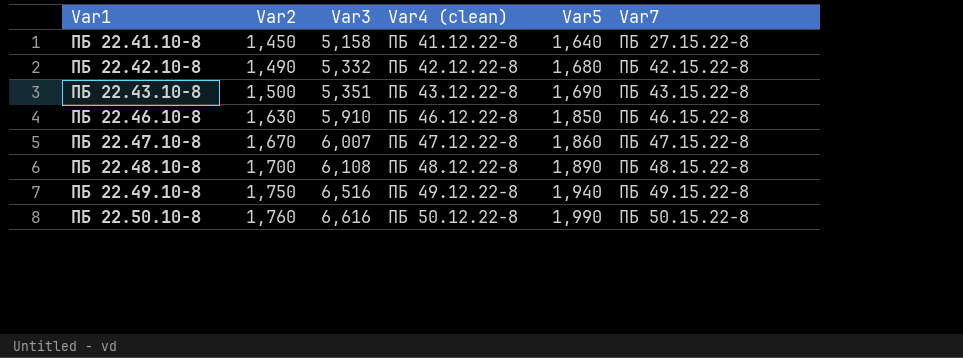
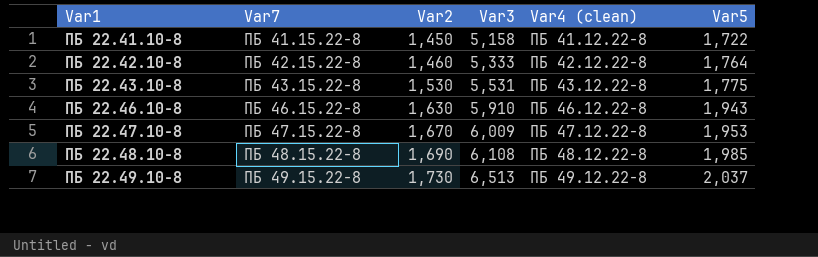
column Var7 | position: 6 -> 2
row ПБ 22.50.10-8: 1,760 | 6,616 | ПБ 50.12.22-8 | 1,990 | ПБ 50.15.22-8 -> none
ПБ 22.41.10-8 | Var7: ПБ 27.15.22-8 -> ПБ 41.15.22-8
ПБ 22.41.10-8 | Var5: 1,640 -> 1,722
ПБ 22.42.10-8 | Var2: 1,490 -> 1,460
ПБ 22.42.10-8 | Var3: 5,332 -> 5,333
ПБ 22.42.10-8 | Var5: 1,680 -> 1,764
ПБ 22.43.10-8 | Var2: 1,500 -> 1,530
ПБ 22.43.10-8 | Var3: 5,351 -> 5,531
ПБ 22.43.10-8 | Var5: 1,690 -> 1,775
ПБ 22.46.10-8 | Var5: 1,850 -> 1,943
ПБ 22.47.10-8 | Var3: 6,007 -> 6,009
ПБ 22.47.10-8 | Var5: 1,860 -> 1,953
ПБ 22.48.10-8 | Var2: 1,700 -> 1,690
ПБ 22.48.10-8 | Var5: 1,890 -> 1,985
ПБ 22.49.10-8 | Var2: 1,750 -> 1,730
ПБ 22.49.10-8 | Var3: 6,516 -> 6,513
ПБ 22.49.10-8 | Var5: 1,940 -> 2,037

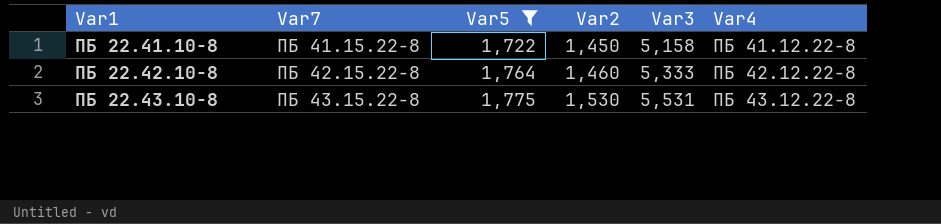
filter: none -> Var5 <= 1,775
column Var5 | position: 6 -> 3
column name: Var4 (clean) -> Var4

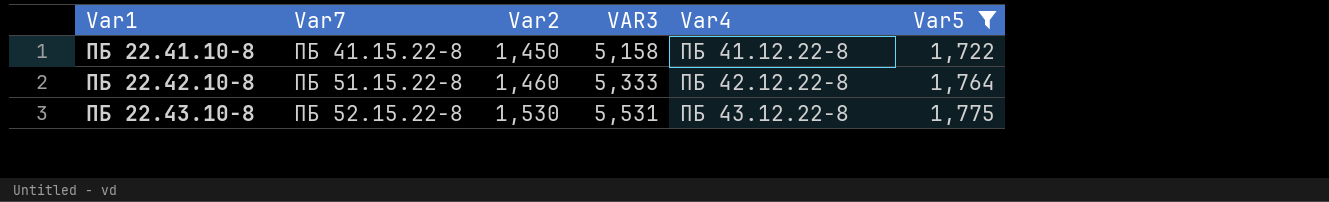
column name: Var3 -> VAR3
column Var5 | position: 3 -> 6
ПБ 22.42.10-8 | Var7: ПБ 42.15.22-8 -> ПБ 51.15.22-8
ПБ 22.43.10-8 | Var7: ПБ 43.15.22-8 -> ПБ 52.15.22-8

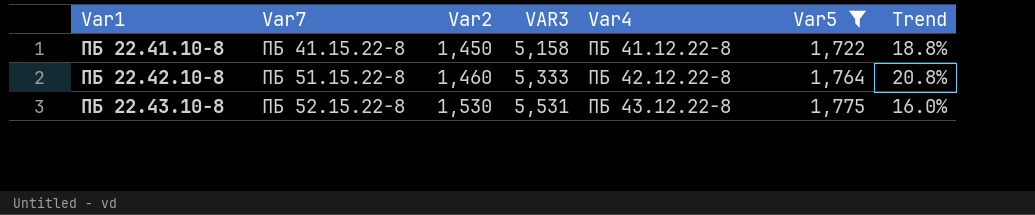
column Trend | formula: none -> ([Var5] - [Var2]) / [Var2]

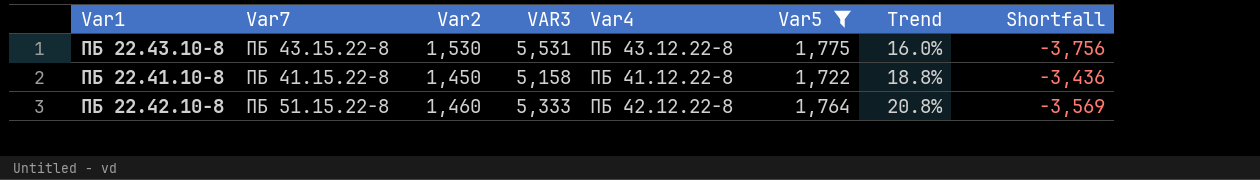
row order: Var1 ascending -> Trend ascending
column Shortfall | formula: none -> [Var5] - [VAR3]
ПБ 22.43.10-8 | Var7: ПБ 52.15.22-8 -> ПБ 43.15.22-8

